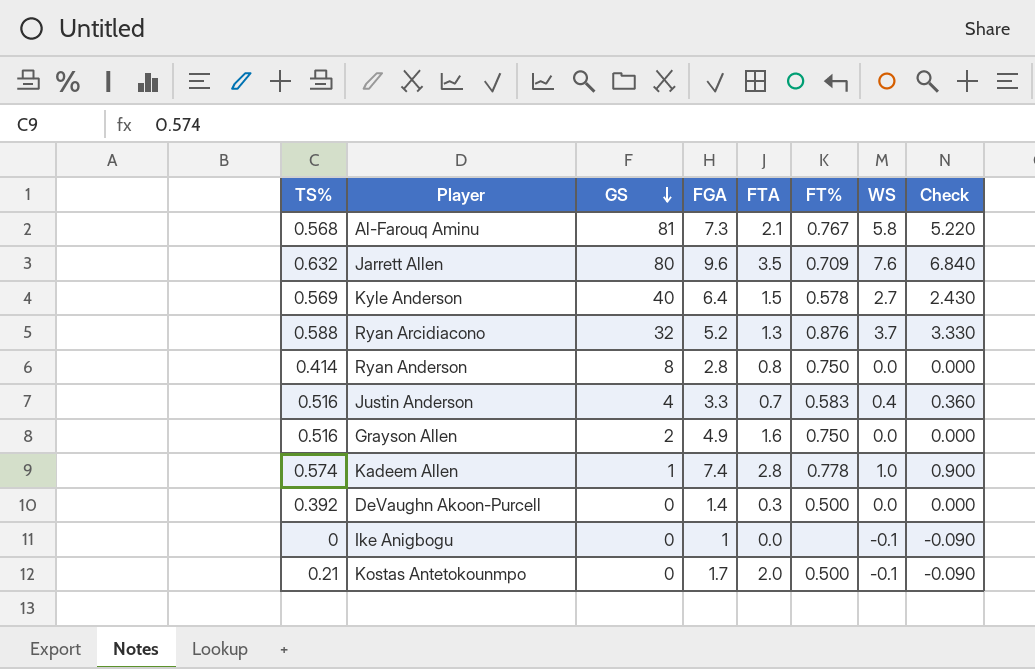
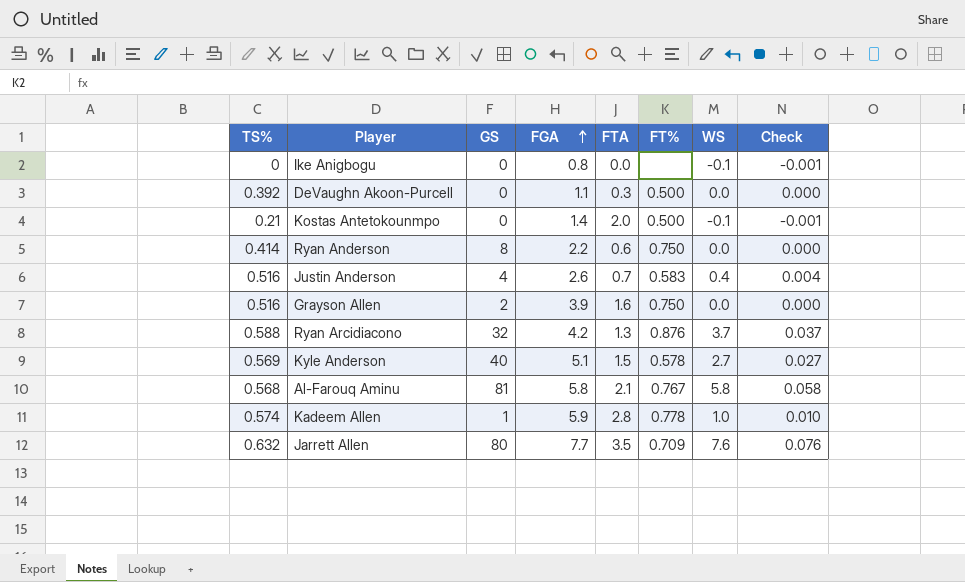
row order: GS descending -> FGA ascending
column Check | formula: [WS] * 0.9 -> [WS] * 0.01
Ike Anigbogu | FGA: 1 -> 0.8
DeVaughn Akoon-Purcell | FGA: 1.4 -> 1.1
Kostas Antetokounmpo | FGA: 1.7 -> 1.4
Ryan Anderson | FGA: 2.8 -> 2.2
Ryan Anderson | FTA: 0.8 -> 0.6
Justin Anderson | FGA: 3.3 -> 2.6
Grayson Allen | FGA: 4.9 -> 3.9
Ryan Arcidiacono | FGA: 5.2 -> 4.2
Kyle Anderson | FGA: 6.4 -> 5.1
Al-Farouq Aminu | FGA: 7.3 -> 5.8
Kadeem Allen | FGA: 7.4 -> 5.9
Jarrett Allen | FGA: 9.6 -> 7.7

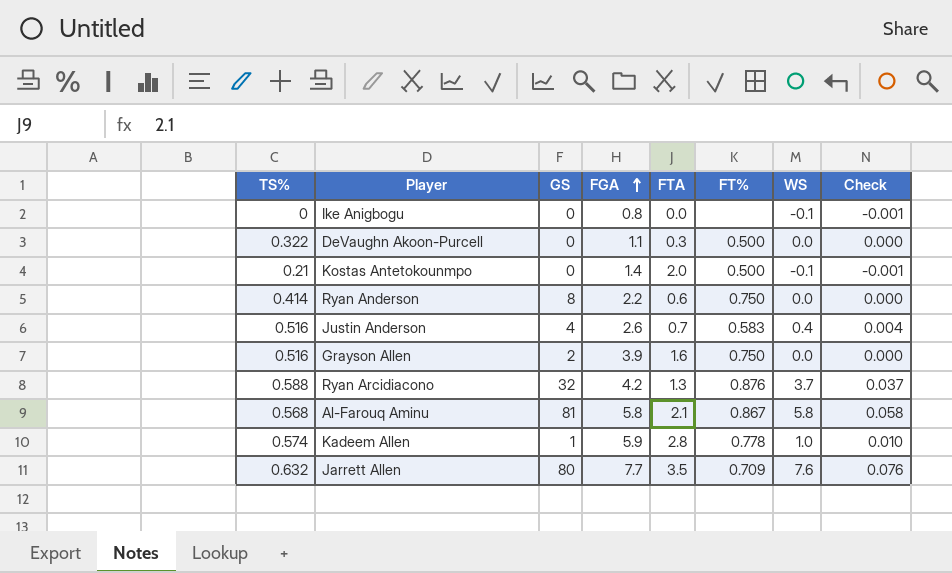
row Kyle Anderson: 0.569 | 40 | 5.1 | 1.5 | 0.578 | 2.7 | 0.027 -> none
DeVaughn Akoon-Purcell | TS%: 0.392 -> 0.322
Al-Farouq Aminu | FT%: 0.767 -> 0.867

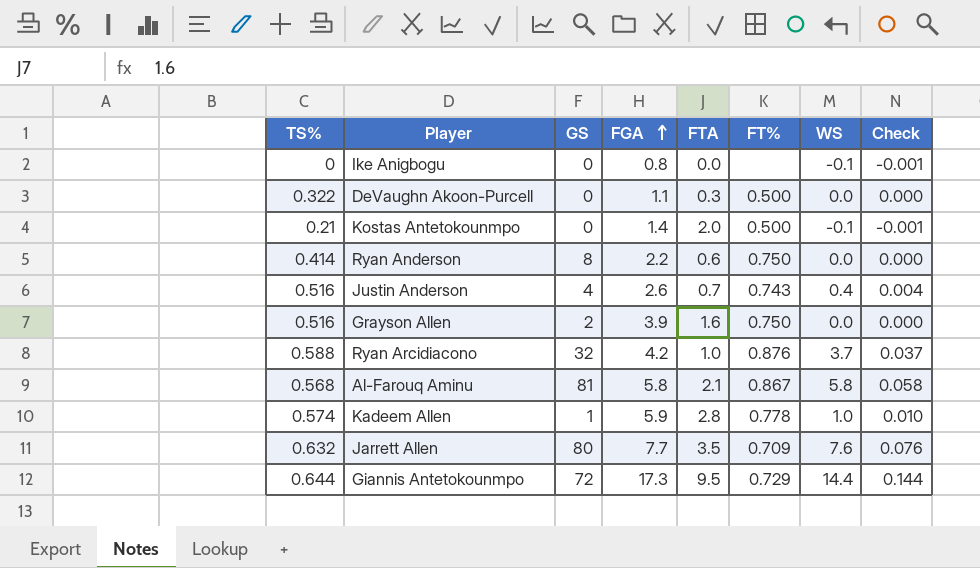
Justin Anderson | FT%: 0.583 -> 0.743
Ryan Arcidiacono | FTA: 1.3 -> 1.0
row Giannis Antetokounmpo: none -> 0.644 | 72 | 17.3 | 9.5 | 0.729 | 14.4 | 0.144

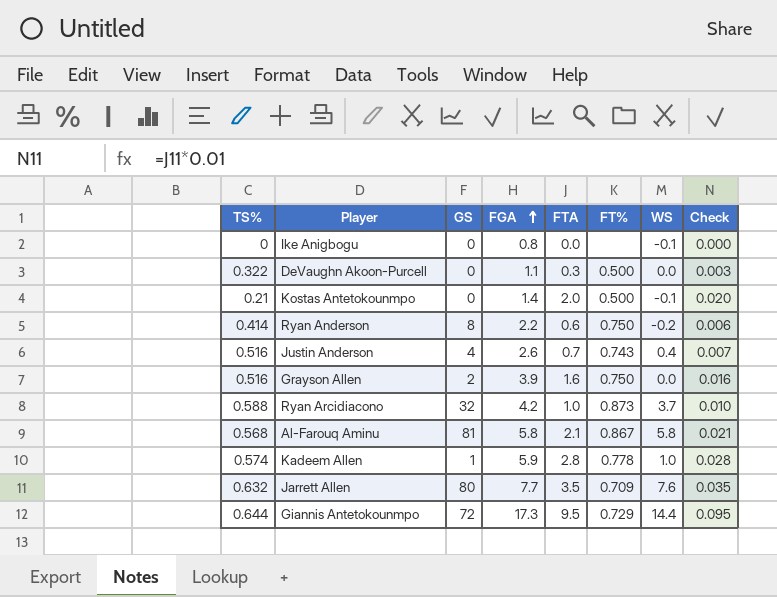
column Check | formula: [WS] * 0.01 -> [FTA] * 0.01
Ryan Anderson | WS: 0.0 -> -0.2
Ryan Arcidiacono | FT%: 0.876 -> 0.873

